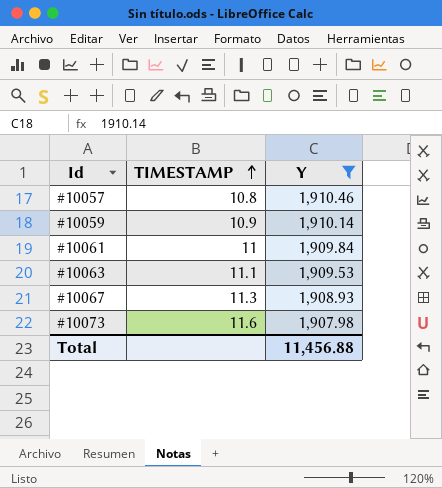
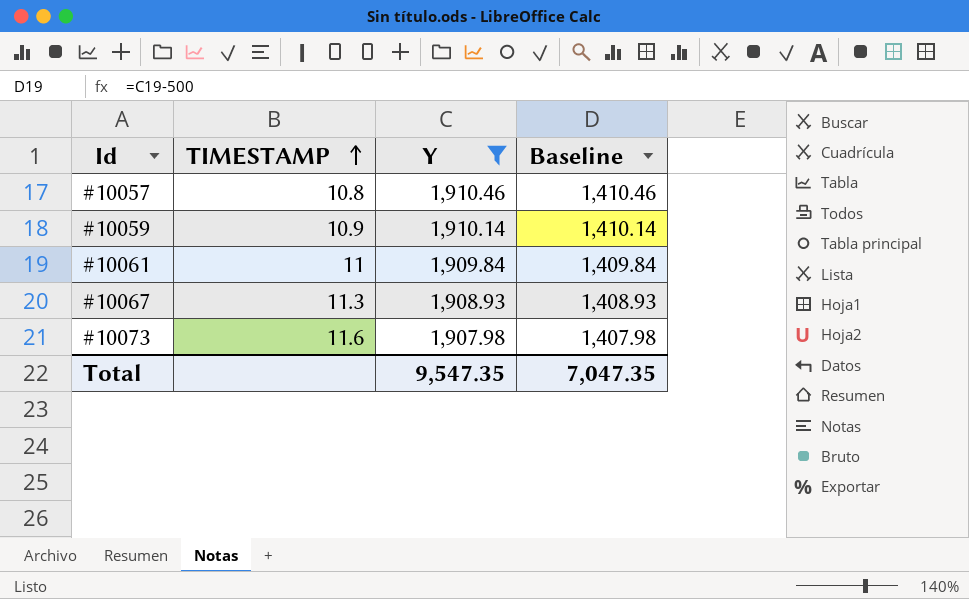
column Baseline | formula: none -> [Y] - 500
row #10063: 11.1 | 1,909.53 -> none
Total | Y: 11,456.88 -> 9,547.35

